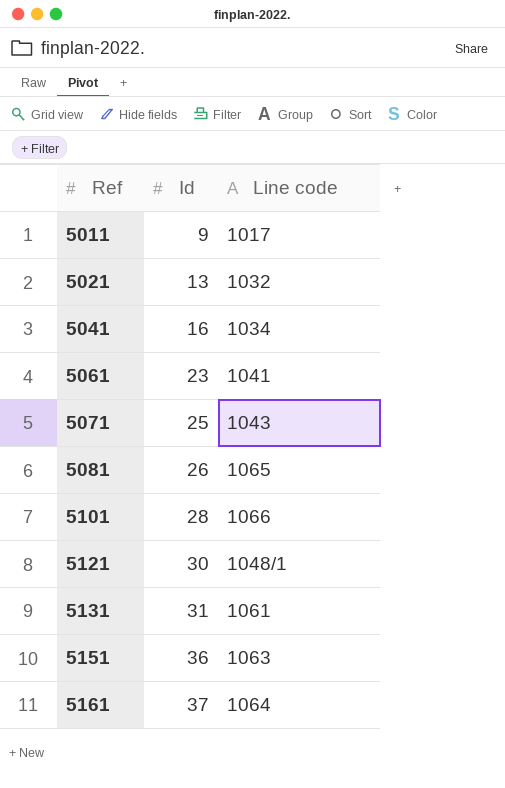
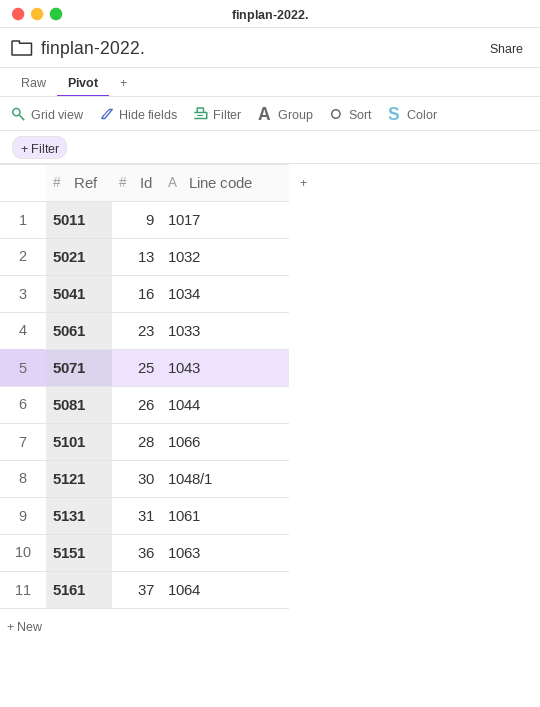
5061 | Line code: 1041 -> 1033
5081 | Line code: 1065 -> 1044

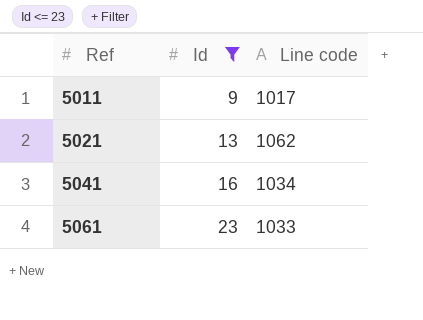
filter: none -> Id <= 23
5021 | Line code: 1032 -> 1062

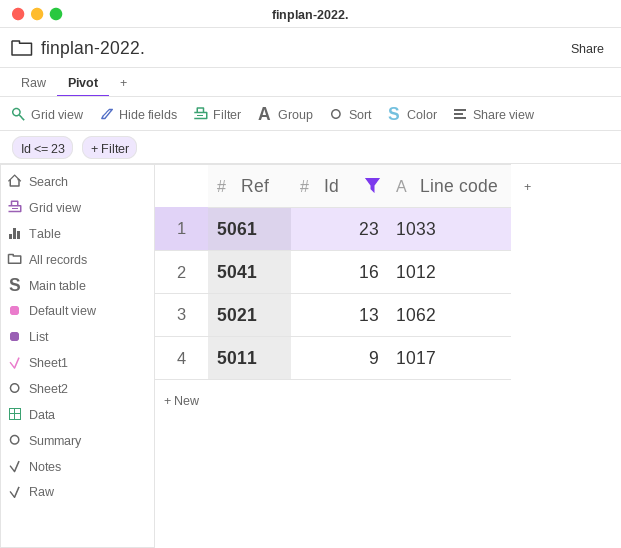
row order: Ref ascending -> Ref descending
5041 | Line code: 1034 -> 1012

